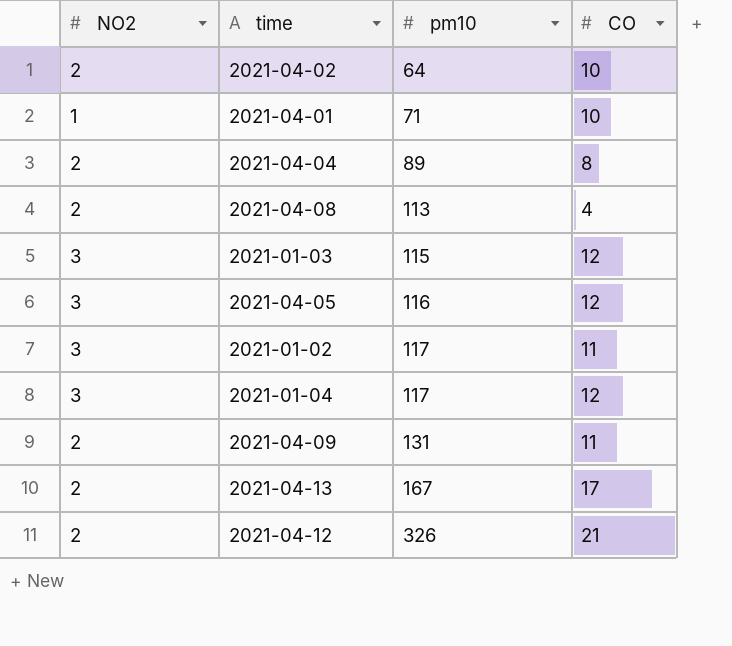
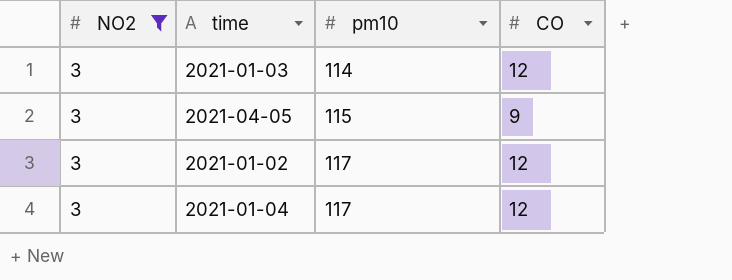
filter: none -> NO2 = 3
2021-01-03 | pm10: 115 -> 114
2021-04-05 | pm10: 116 -> 115
2021-04-05 | CO: 12 -> 9
2021-01-02 | CO: 11 -> 12

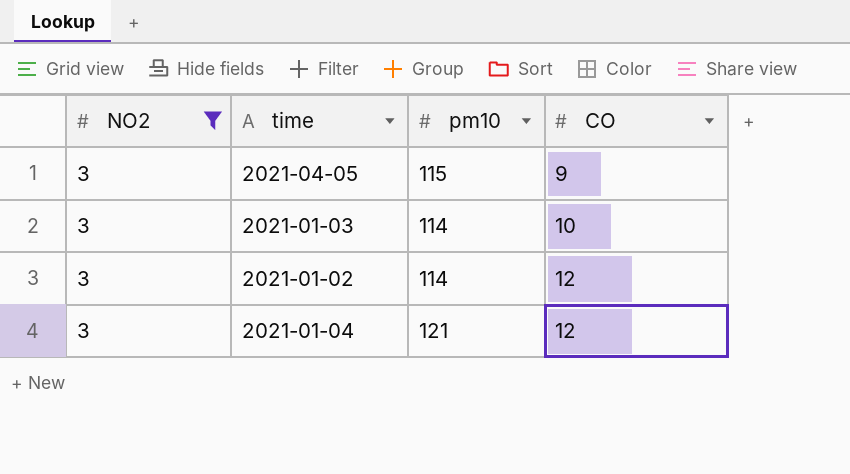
row order: pm10 ascending -> CO ascending
2021-01-03 | CO: 12 -> 10
2021-01-02 | pm10: 117 -> 114
2021-01-04 | pm10: 117 -> 121

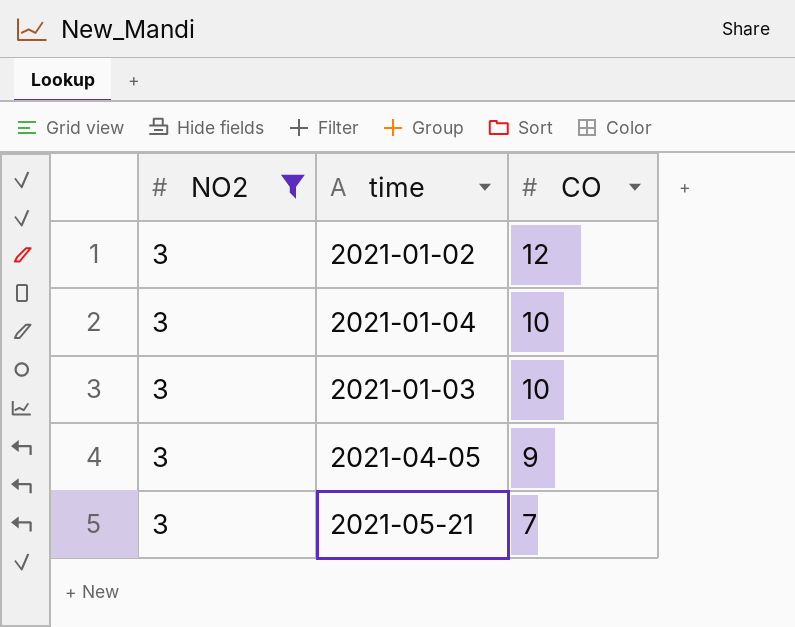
row order: CO ascending -> CO descending
column pm10 | position: 3 -> none
2021-01-04 | CO: 12 -> 10
row 2021-05-21: none -> 3 | 7

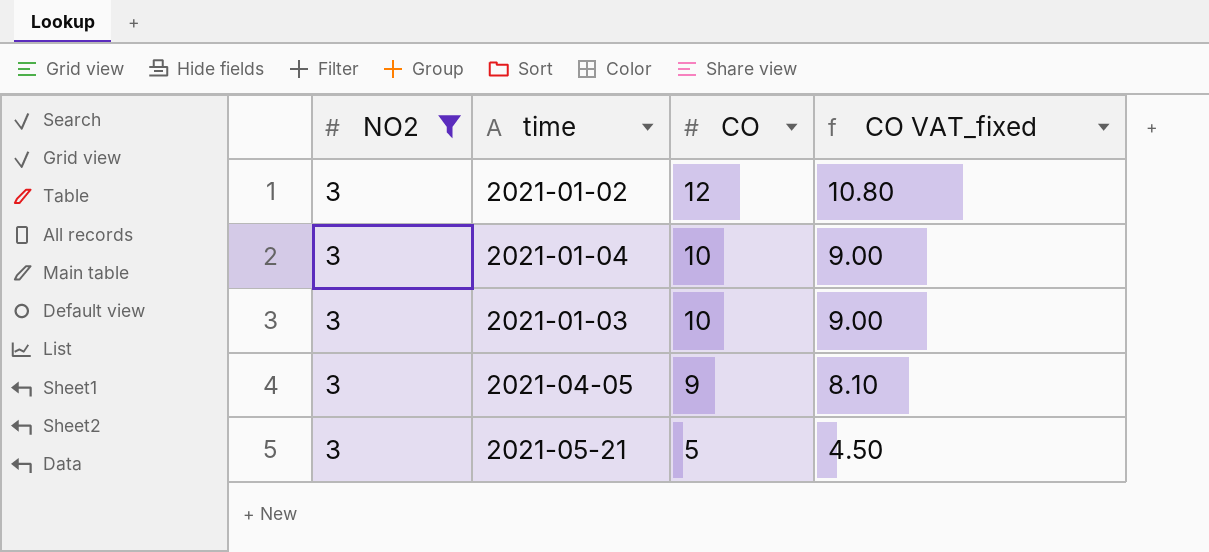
column CO VAT_fixed | formula: none -> [CO] * 0.9
2021-05-21 | CO: 7 -> 5

